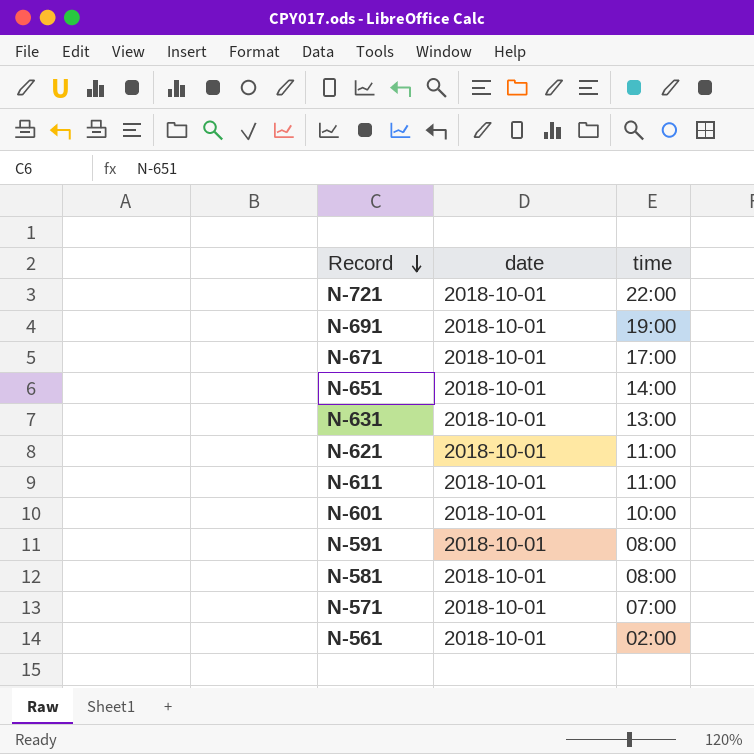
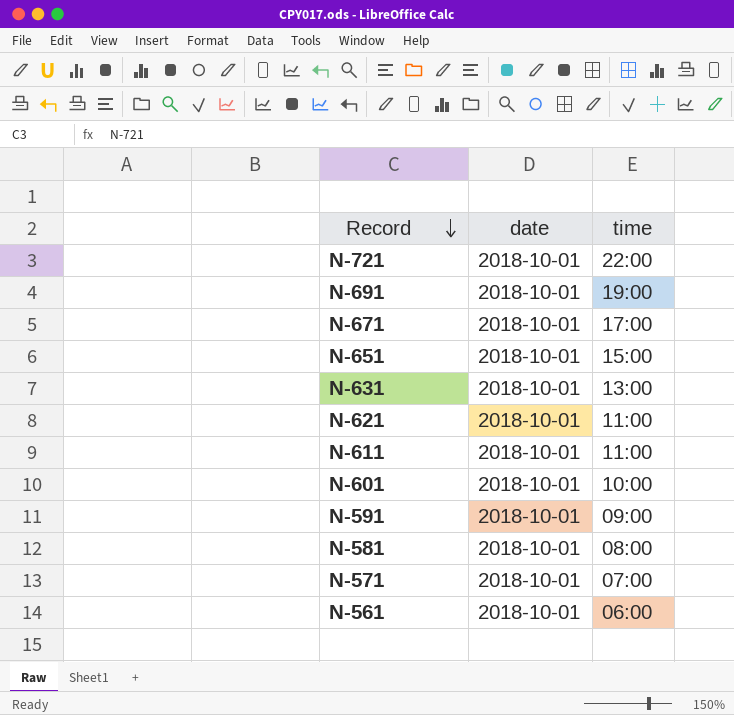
N-651 | time: 14:00 -> 15:00
N-591 | time: 08:00 -> 09:00
N-561 | time: 02:00 -> 06:00

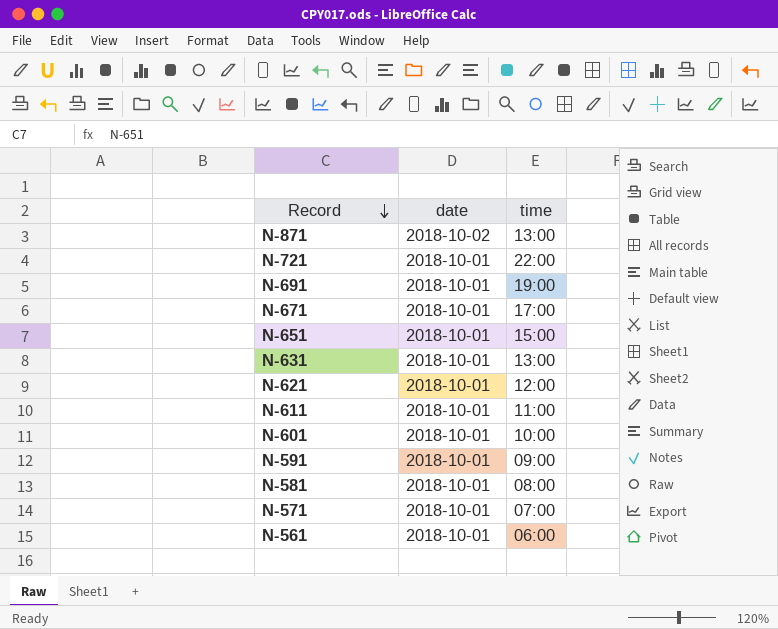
row N-871: none -> 2018-10-02 | 13:00
N-621 | time: 11:00 -> 12:00

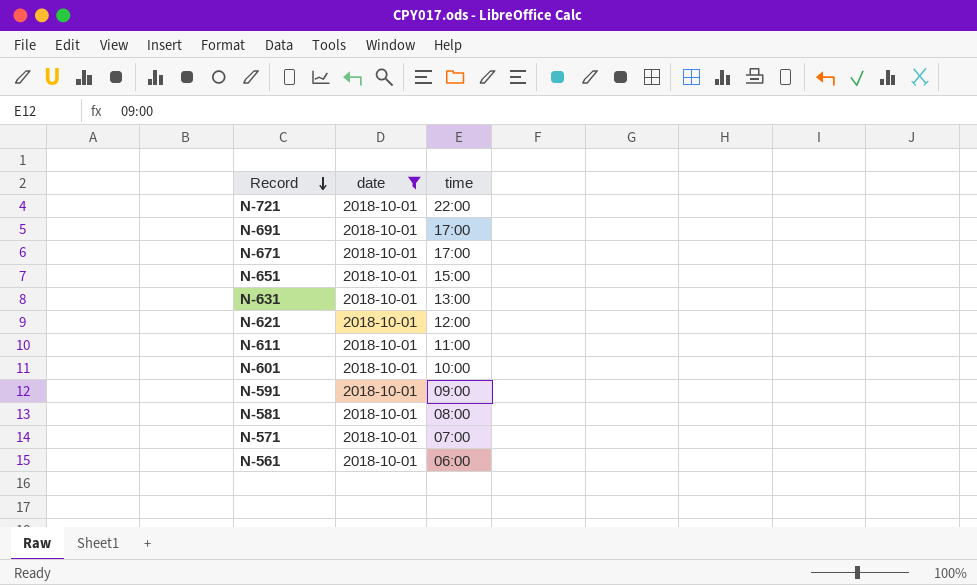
filter: none -> date = 2018-10-01
N-691 | time: 19:00 -> 17:00

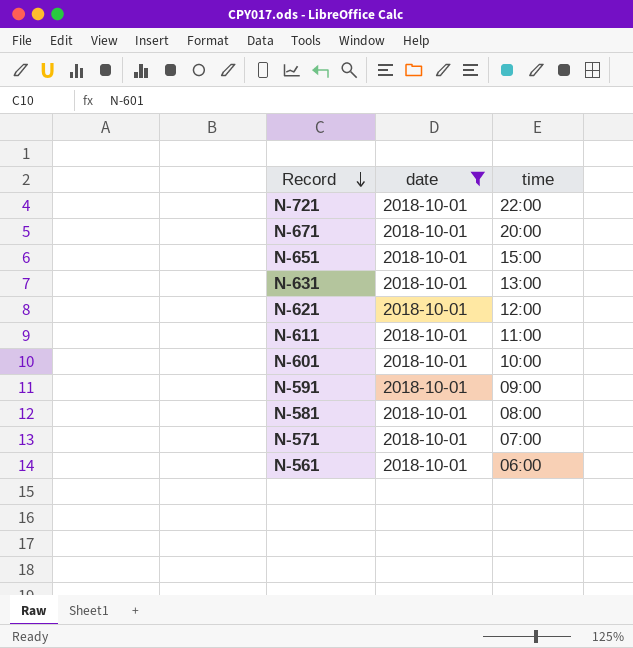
row N-691: 2018-10-01 | 17:00 -> none
N-671 | time: 17:00 -> 20:00

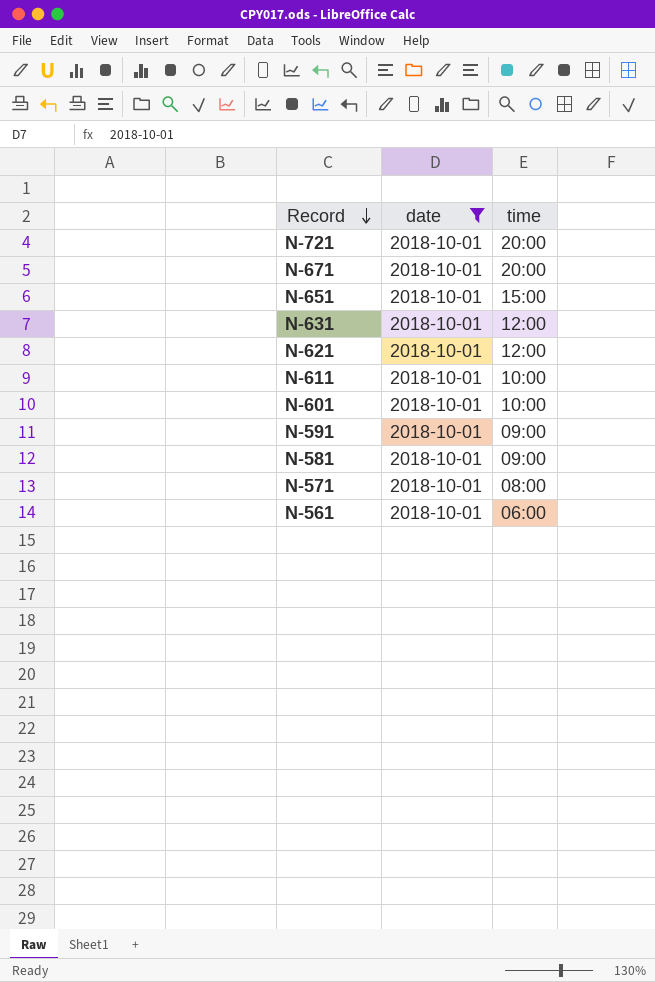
N-721 | time: 22:00 -> 20:00
N-631 | time: 13:00 -> 12:00
N-611 | time: 11:00 -> 10:00
N-581 | time: 08:00 -> 09:00
N-571 | time: 07:00 -> 08:00

